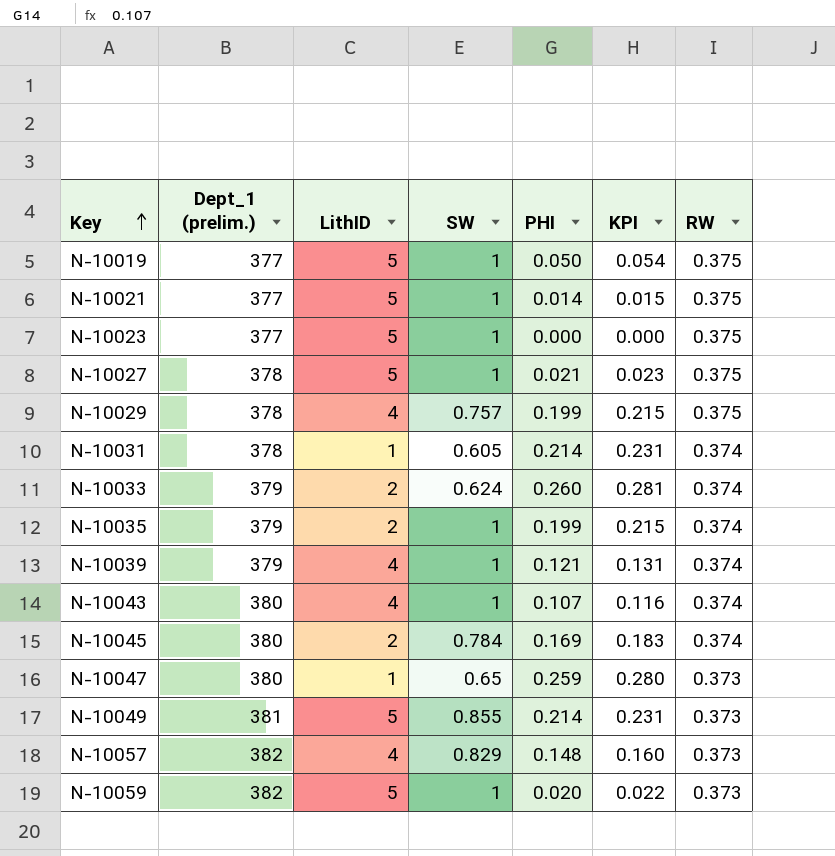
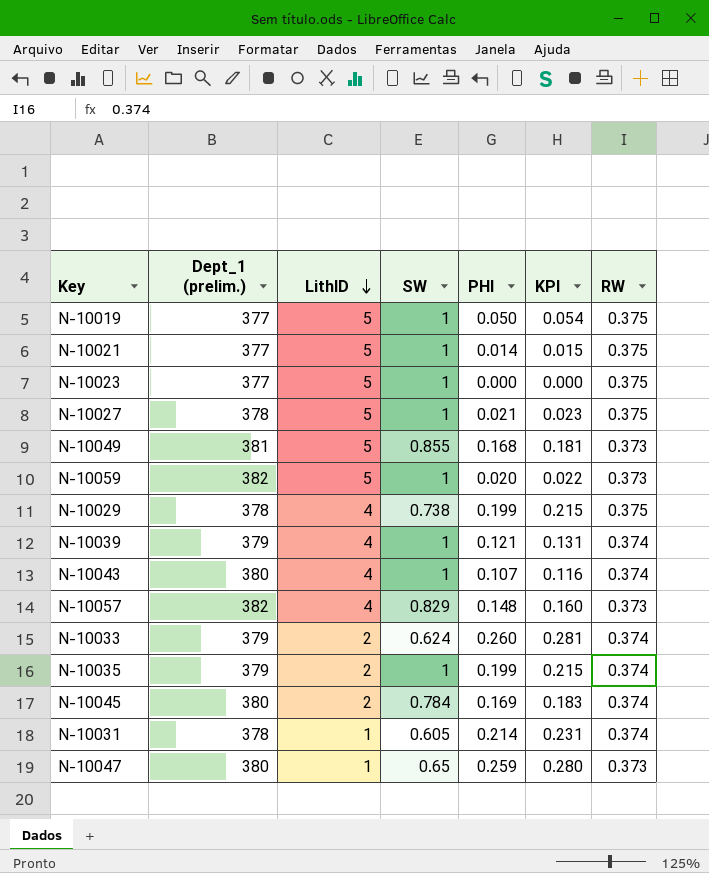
row order: Key ascending -> LithID descending
N-10049 | PHI: 0.214 -> 0.168
N-10049 | KPI: 0.231 -> 0.181
N-10029 | SW: 0.757 -> 0.738

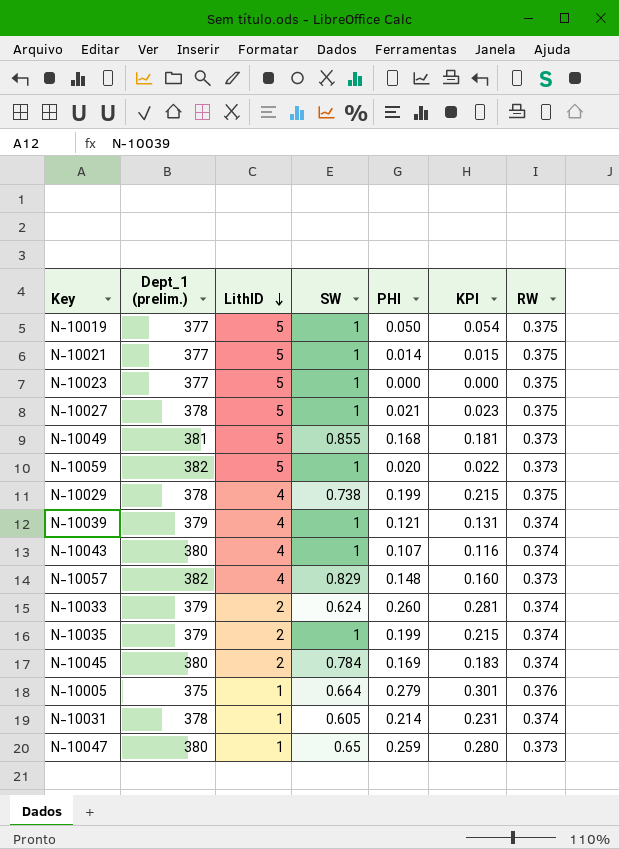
row N-10005: none -> 375 | 1 | 0.664 | 0.279 | 0.301 | 0.376

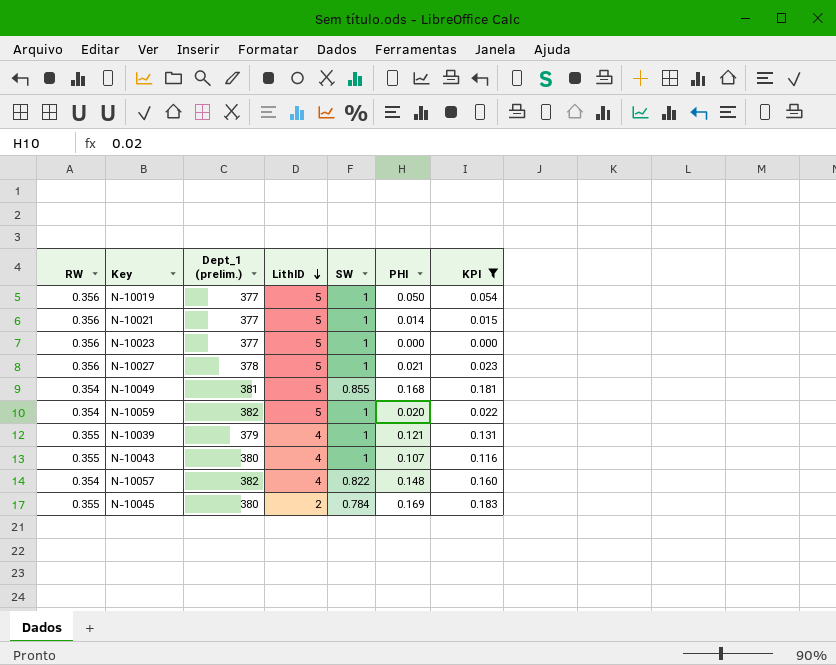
filter: none -> KPI <= 0.183
column RW | position: 7 -> 1
N-10019 | RW: 0.375 -> 0.356
N-10021 | RW: 0.375 -> 0.356
N-10023 | RW: 0.375 -> 0.356
N-10027 | RW: 0.375 -> 0.356
N-10049 | RW: 0.373 -> 0.354
N-10059 | RW: 0.373 -> 0.354
N-10039 | RW: 0.374 -> 0.355
N-10043 | RW: 0.374 -> 0.355
N-10057 | RW: 0.373 -> 0.354
N-10057 | SW: 0.829 -> 0.822
N-10045 | RW: 0.374 -> 0.355

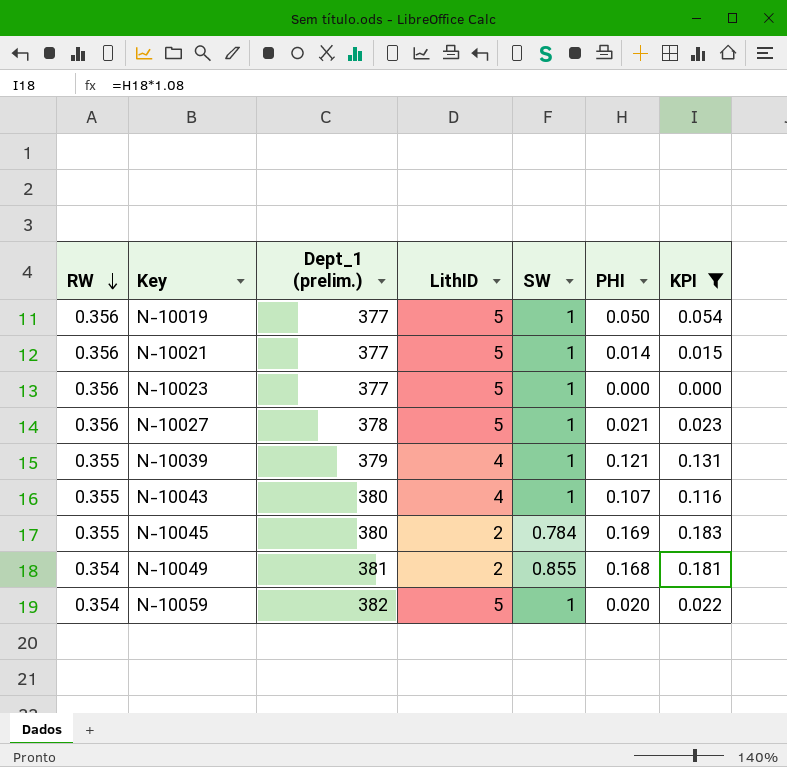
row order: LithID descending -> RW descending
row N-10057: 0.354 | 382 | 4 | 0.822 | 0.148 | 0.160 -> none
N-10049 | LithID: 5 -> 2

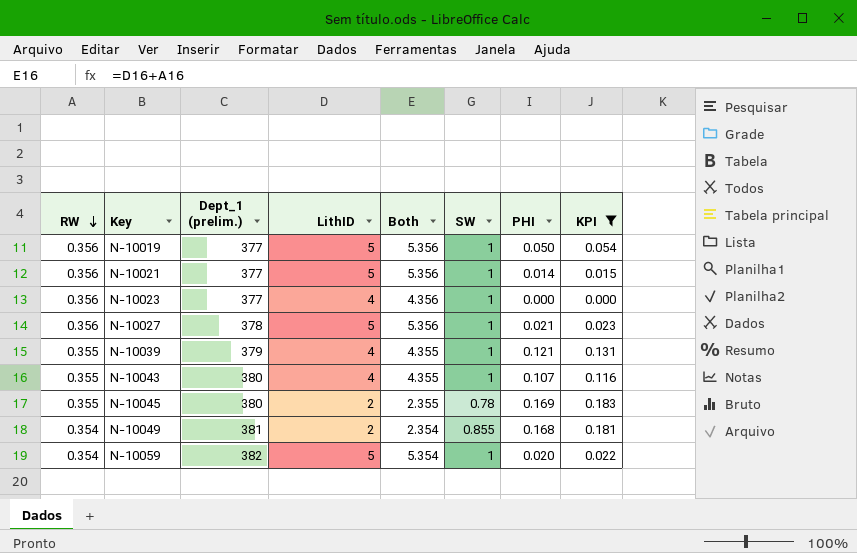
column Both | formula: none -> [RW] + [LithID]
N-10023 | LithID: 5 -> 4
N-10045 | SW: 0.784 -> 0.78

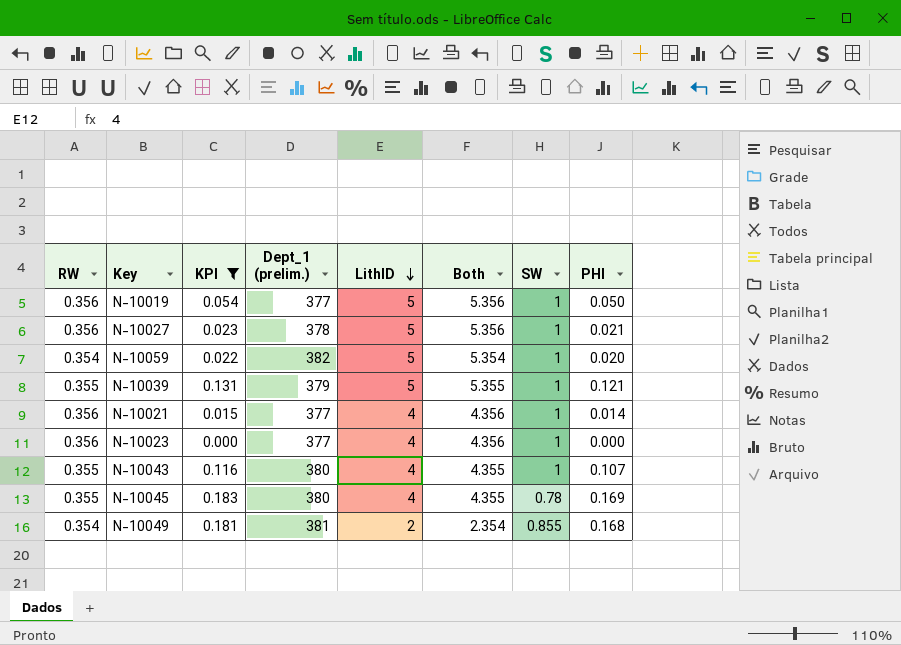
row order: RW descending -> LithID descending
column KPI | position: 8 -> 3
N-10039 | LithID: 4 -> 5
N-10039 | Both: 4.355 -> 5.355
N-10021 | LithID: 5 -> 4
N-10021 | Both: 5.356 -> 4.356
N-10045 | LithID: 2 -> 4
N-10045 | Both: 2.355 -> 4.355

